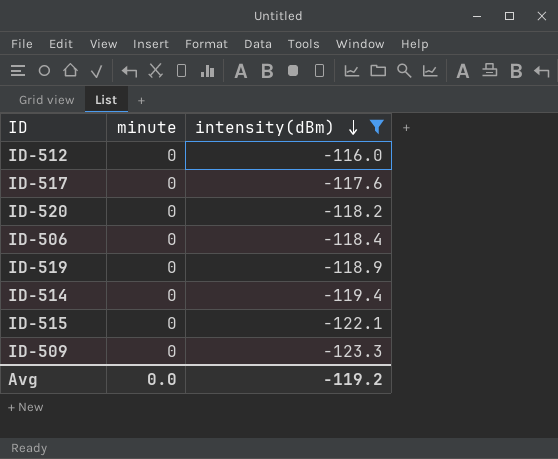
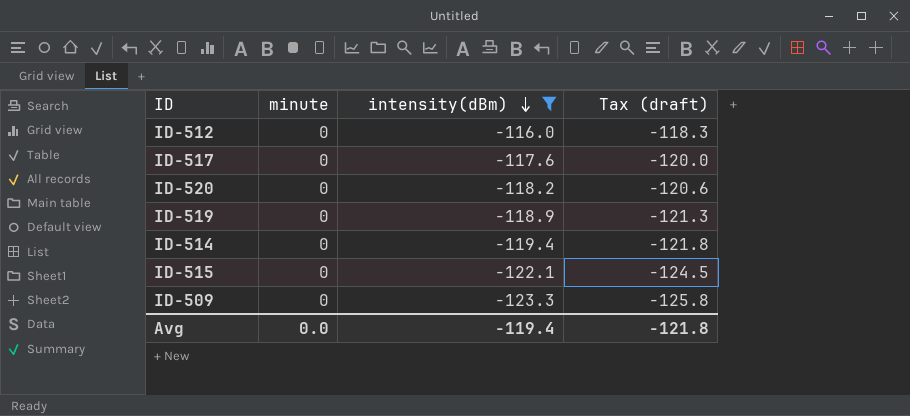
column Tax (draft) | formula: none -> [intensity(dBm)] * 1.02
row ID-506: 0 | -118.4 -> none
Avg | intensity(dBm): -119.2 -> -119.4

